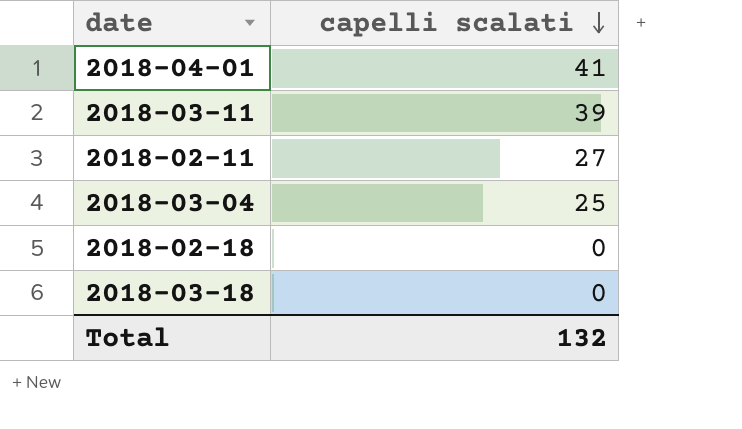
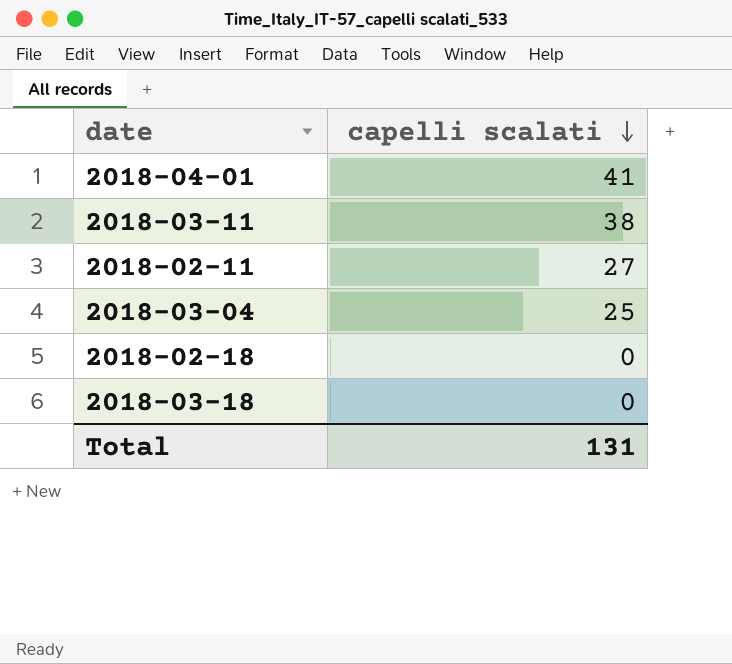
2018-03-11 | capelli scalati: 39 -> 38
Total | capelli scalati: 132 -> 131

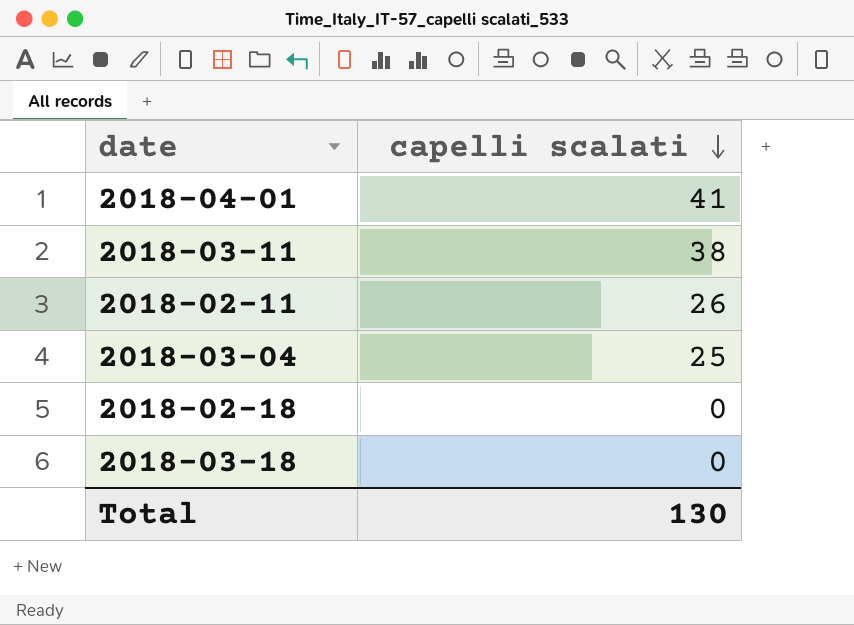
2018-02-11 | capelli scalati: 27 -> 26
Total | capelli scalati: 131 -> 130

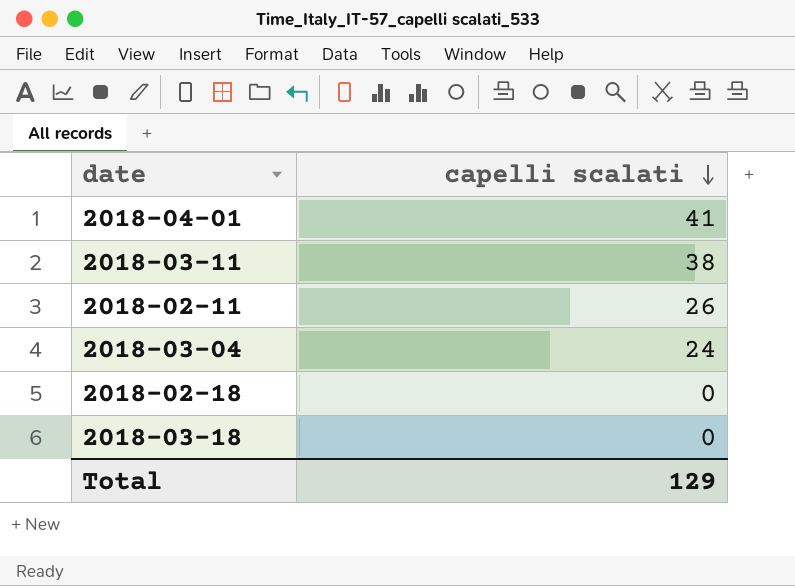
2018-03-04 | capelli scalati: 25 -> 24
Total | capelli scalati: 130 -> 129

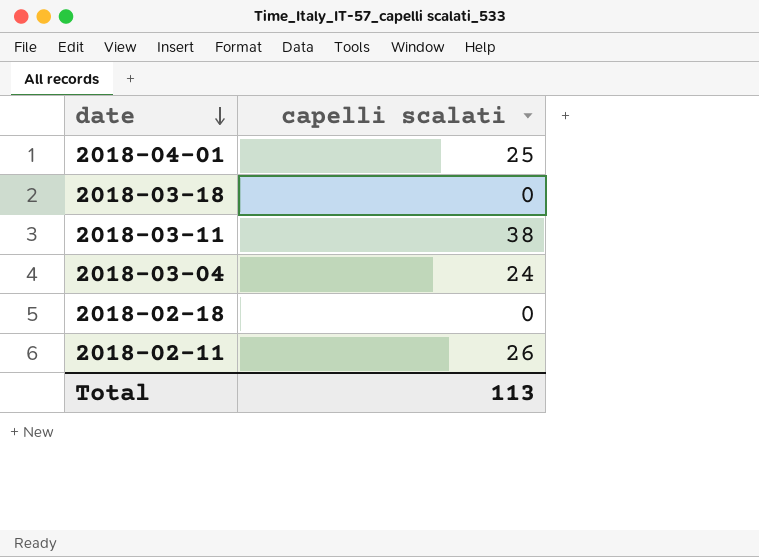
row order: capelli scalati descending -> date descending
2018-04-01 | capelli scalati: 41 -> 25
Total | capelli scalati: 129 -> 113

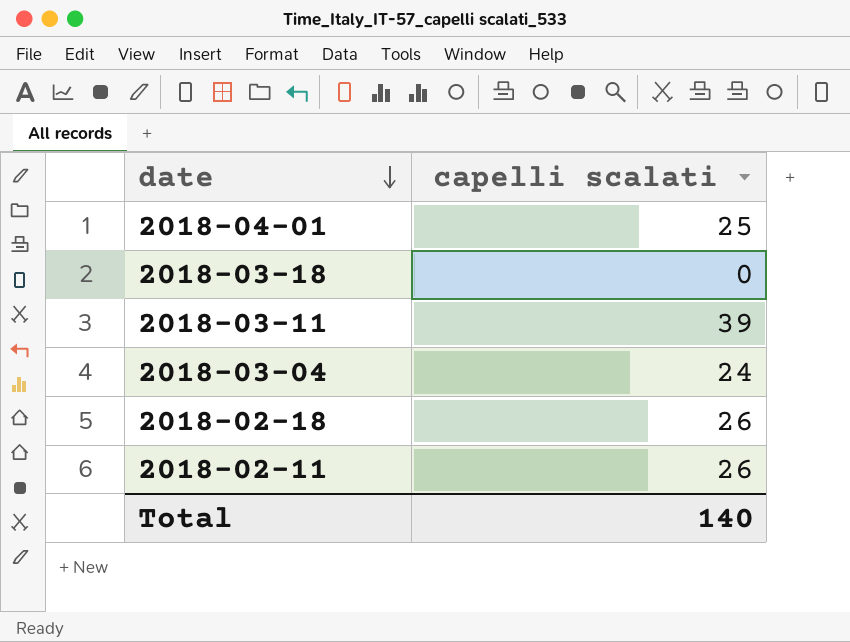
2018-03-11 | capelli scalati: 38 -> 39
2018-02-18 | capelli scalati: 0 -> 26
Total | capelli scalati: 113 -> 140

